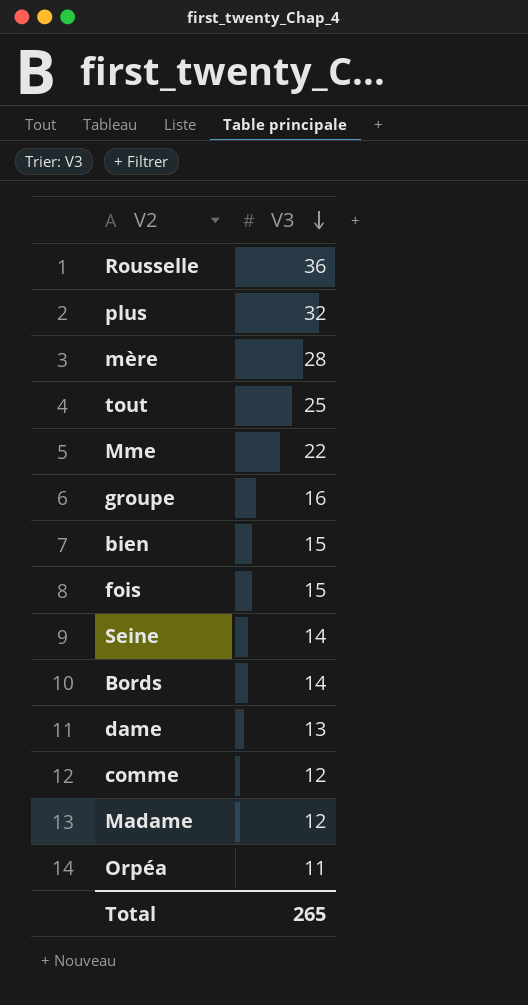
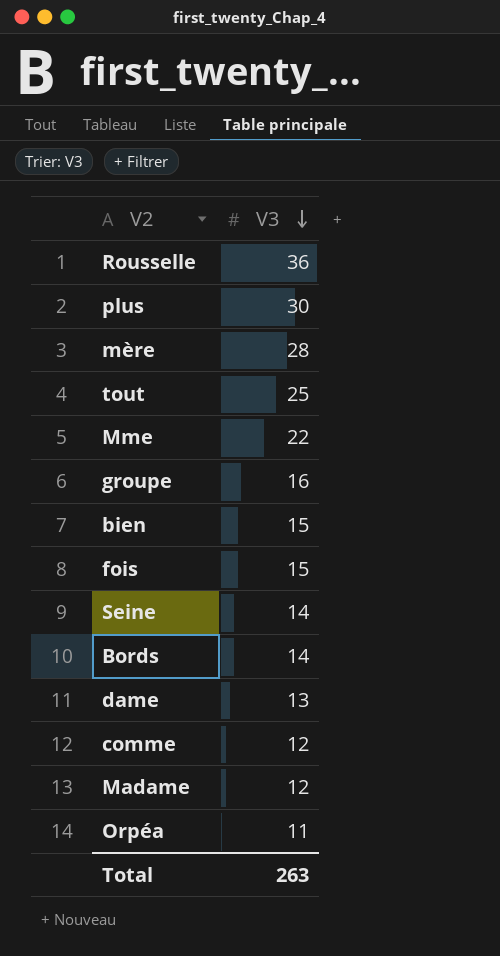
plus | V3: 32 -> 30
Total | V3: 265 -> 263

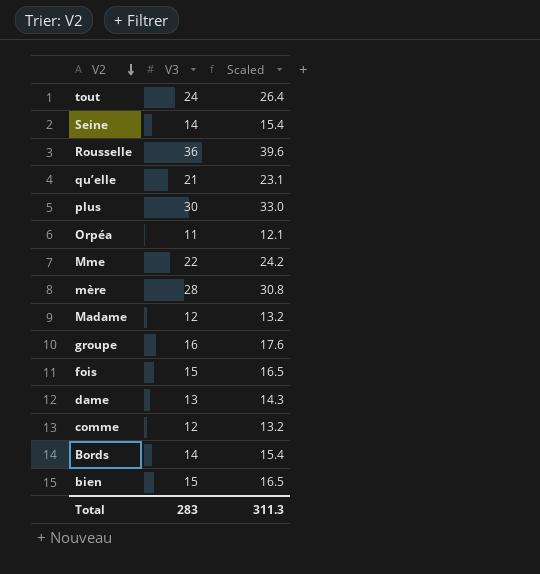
row order: V3 descending -> V2 descending
column Scaled | formula: none -> [V3] * 1.1
tout | V3: 25 -> 24
row qu’elle: none -> 21 | 23.1
Total | V3: 263 -> 283

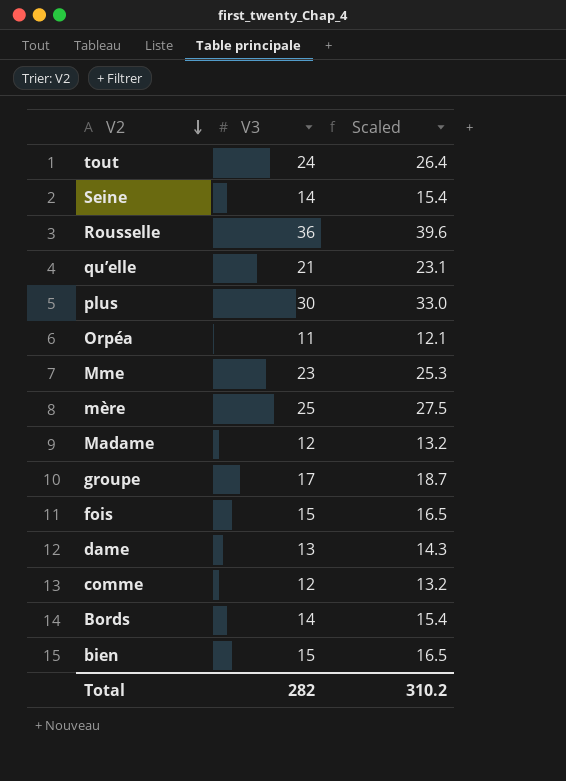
Mme | V3: 22 -> 23
Mme | Scaled: 24.2 -> 25.3
mère | V3: 28 -> 25
mère | Scaled: 30.8 -> 27.5
groupe | V3: 16 -> 17
groupe | Scaled: 17.6 -> 18.7
Total | V3: 283 -> 282
Total | Scaled: 311.3 -> 310.2

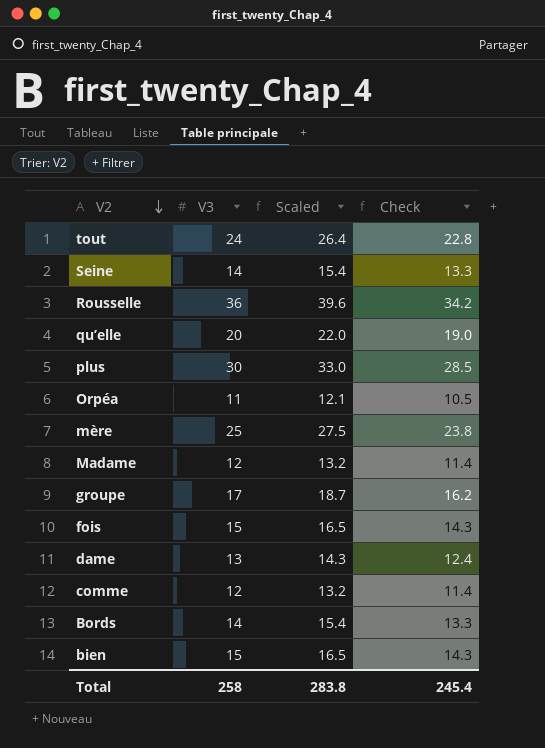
column Check | formula: none -> [V3] * 0.95
row Mme: 23 | 25.3 -> none
qu’elle | V3: 21 -> 20
qu’elle | Scaled: 23.1 -> 22.0
Total | V3: 282 -> 258
Total | Scaled: 310.2 -> 283.8

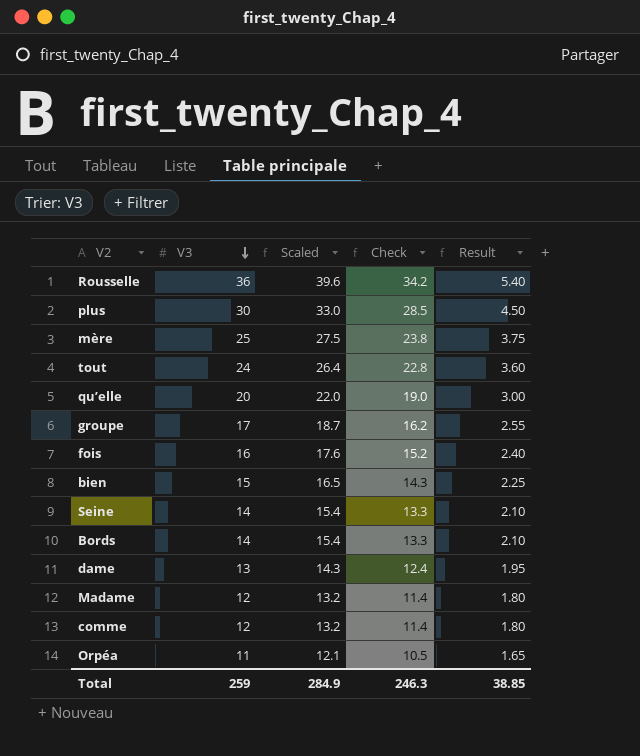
row order: V2 descending -> V3 descending
column Result | formula: none -> [V3] * 0.15
fois | V3: 15 -> 16
fois | Scaled: 16.5 -> 17.6
fois | Check: 14.3 -> 15.2
Total | V3: 258 -> 259
Total | Scaled: 283.8 -> 284.9
Total | Check: 245.4 -> 246.3

